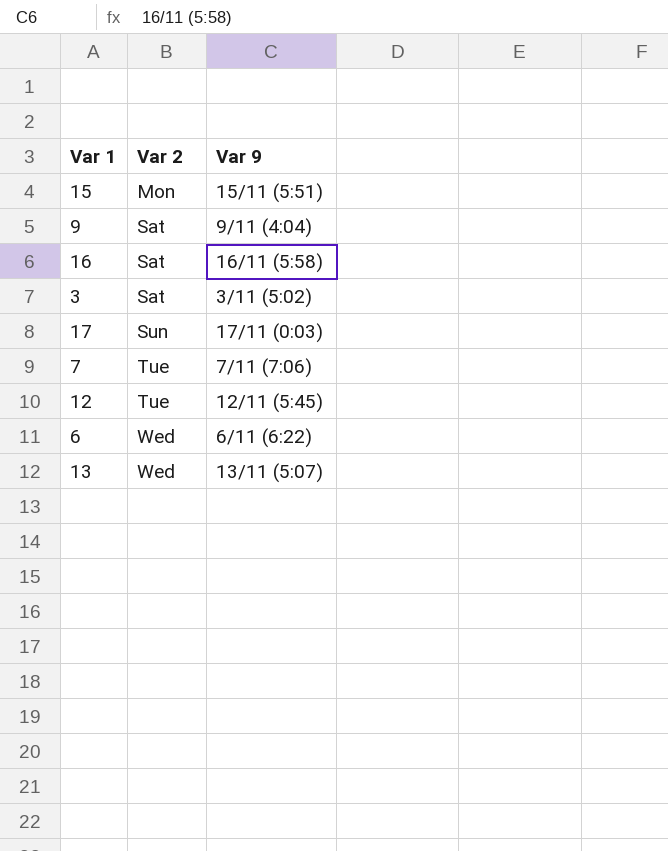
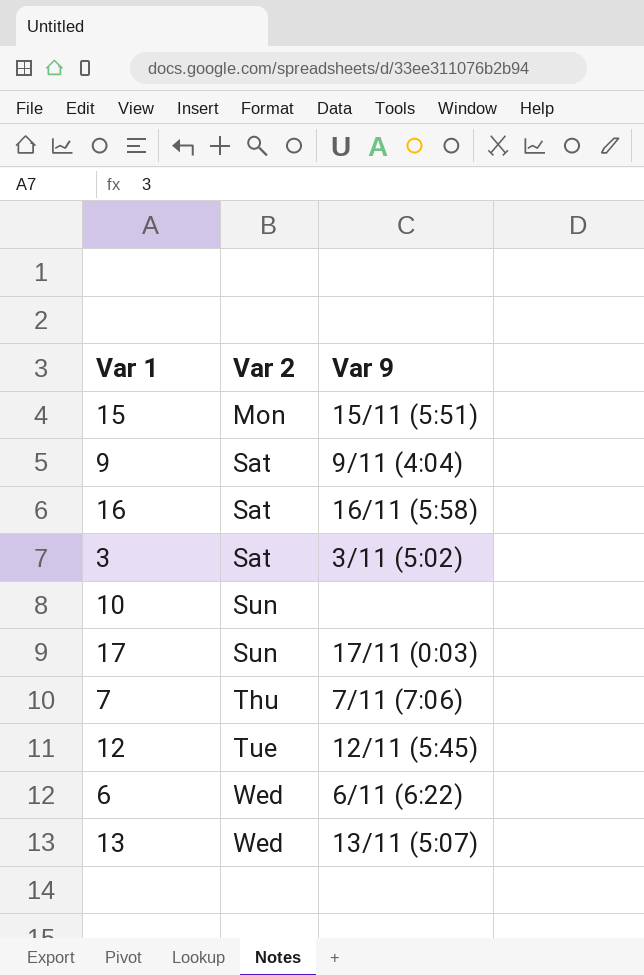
row 10: none -> Sun | none
7 | Var 2: Tue -> Thu

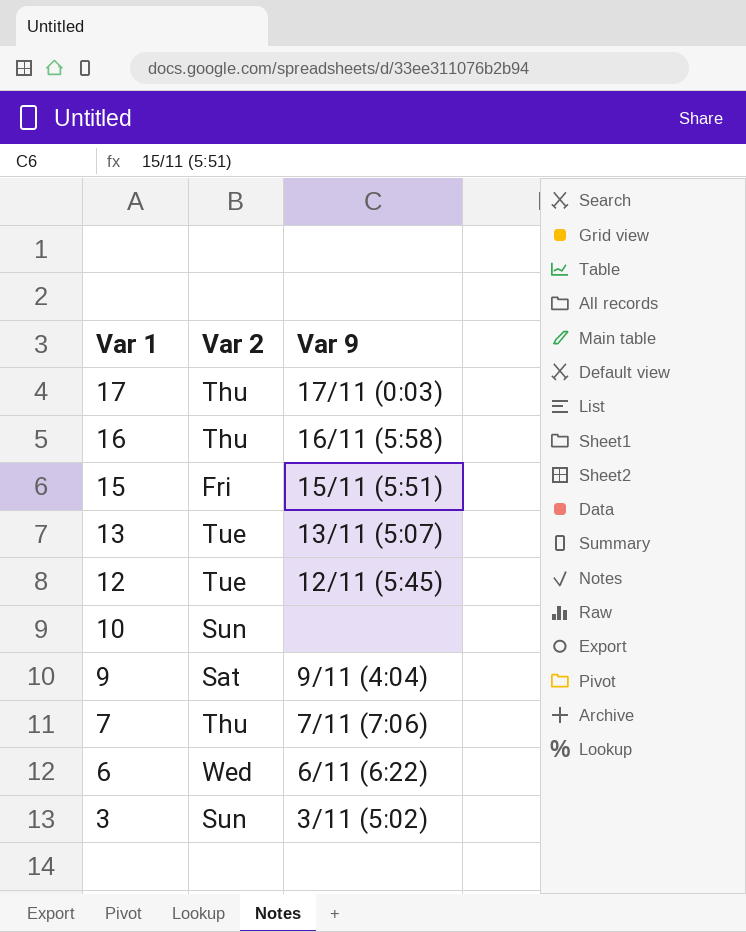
row order: Var 2 ascending -> Var 1 descending
17 | Var 2: Sun -> Thu
16 | Var 2: Sat -> Thu
15 | Var 2: Mon -> Fri
13 | Var 2: Wed -> Tue
3 | Var 2: Sat -> Sun

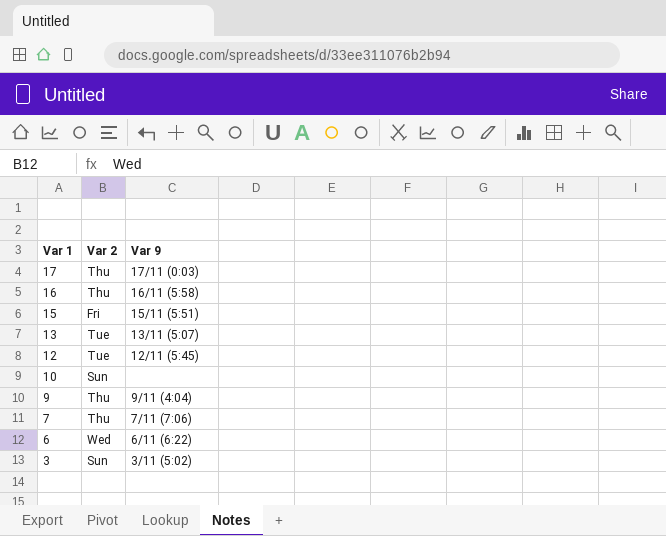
9 | Var 2: Sat -> Thu

